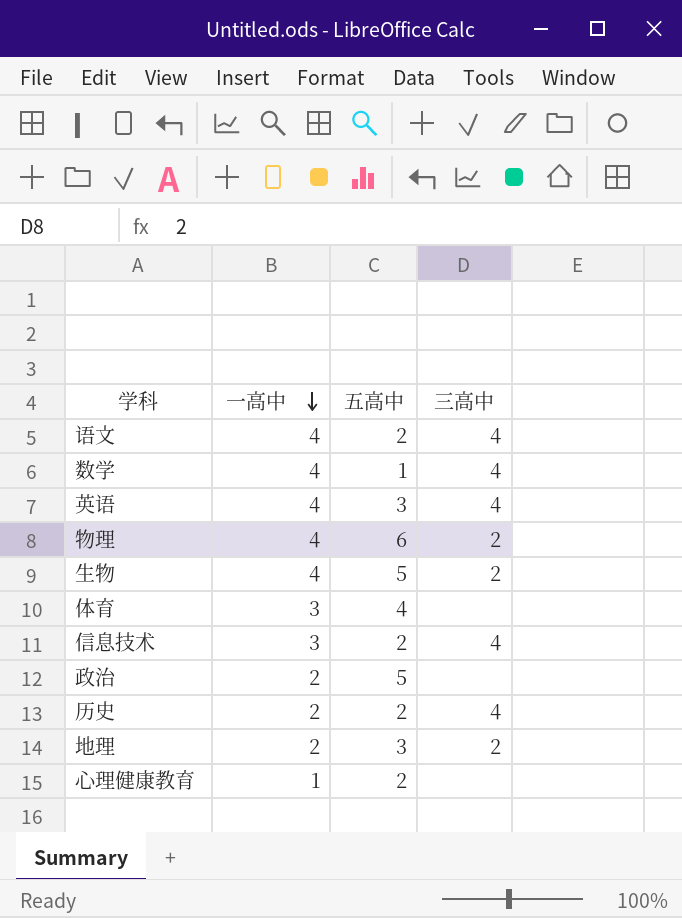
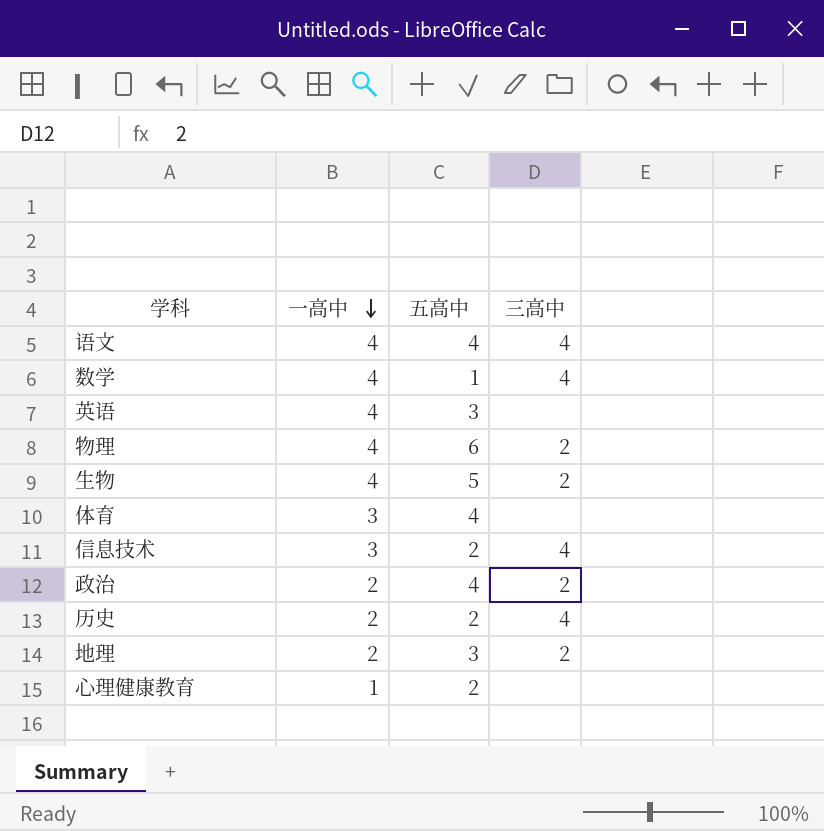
语文 | 五高中: 2 -> 4
英语 | 三高中: 4 -> none
政治 | 五高中: 5 -> 4
政治 | 三高中: none -> 2

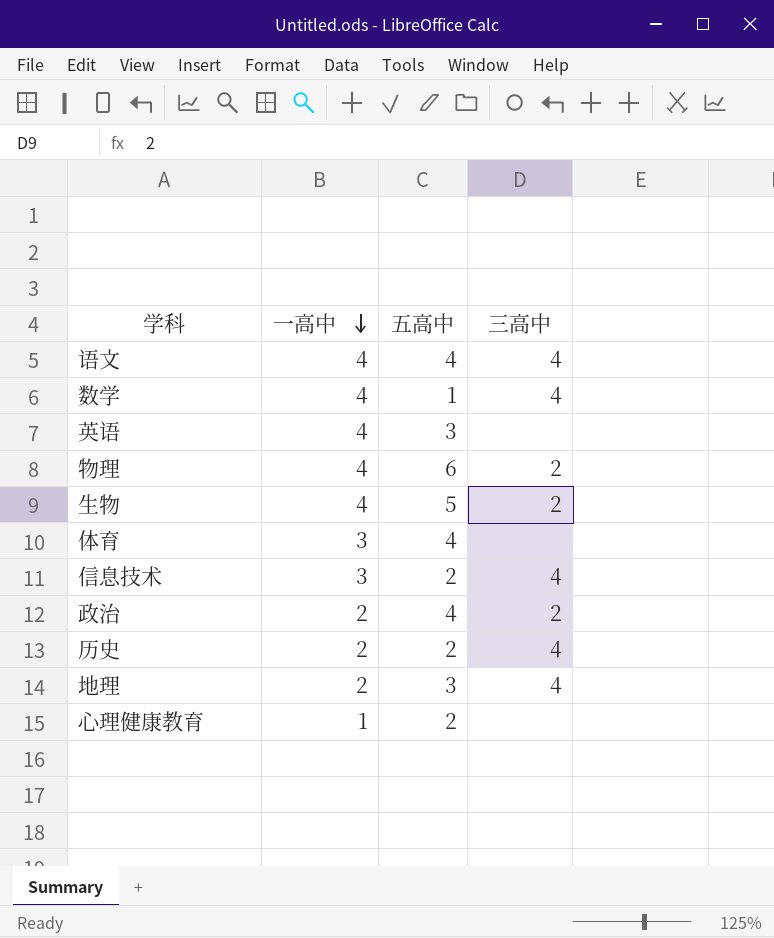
地理 | 三高中: 2 -> 4

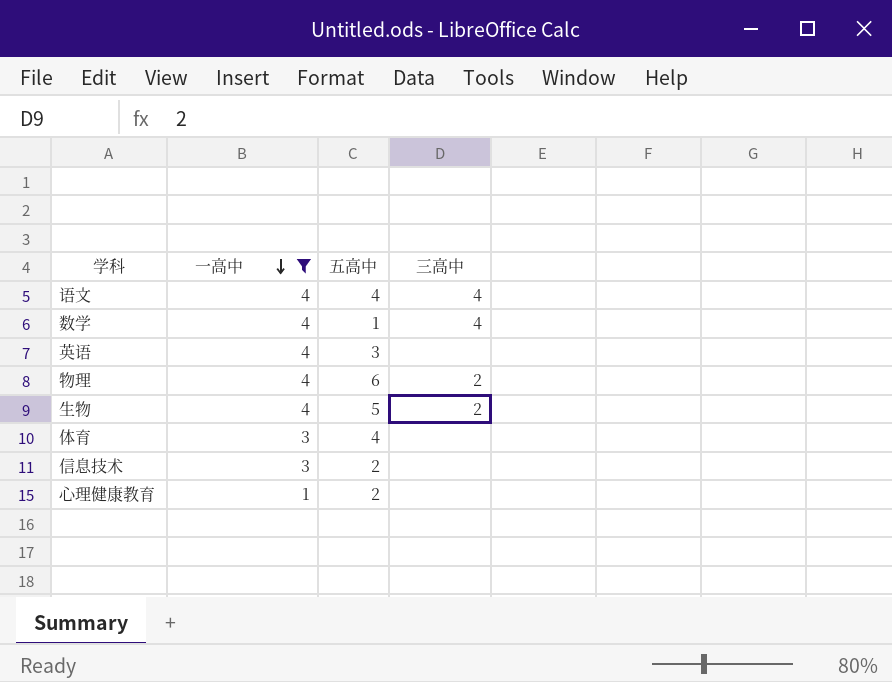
filter: none -> 一高中 != 2
信息技术 | 三高中: 4 -> none

